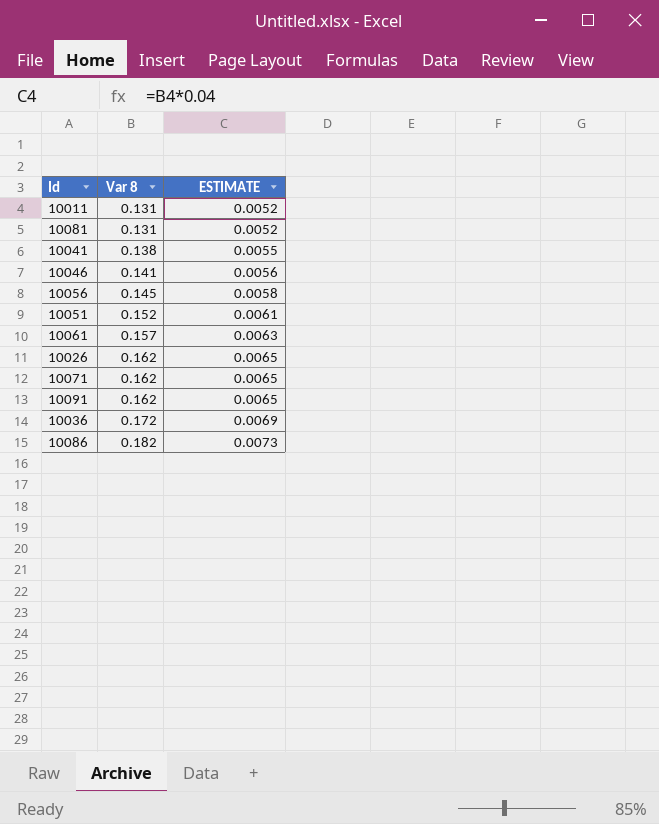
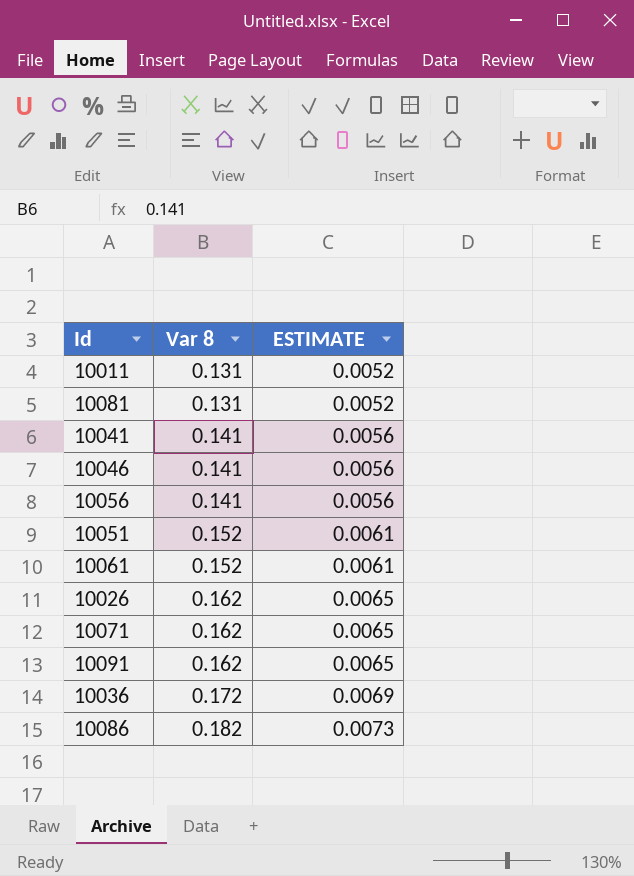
10041 | Var 8: 0.138 -> 0.141
10041 | ESTIMATE: 0.0055 -> 0.0056
10056 | Var 8: 0.145 -> 0.141
10056 | ESTIMATE: 0.0058 -> 0.0056
10061 | Var 8: 0.157 -> 0.152
10061 | ESTIMATE: 0.0063 -> 0.0061

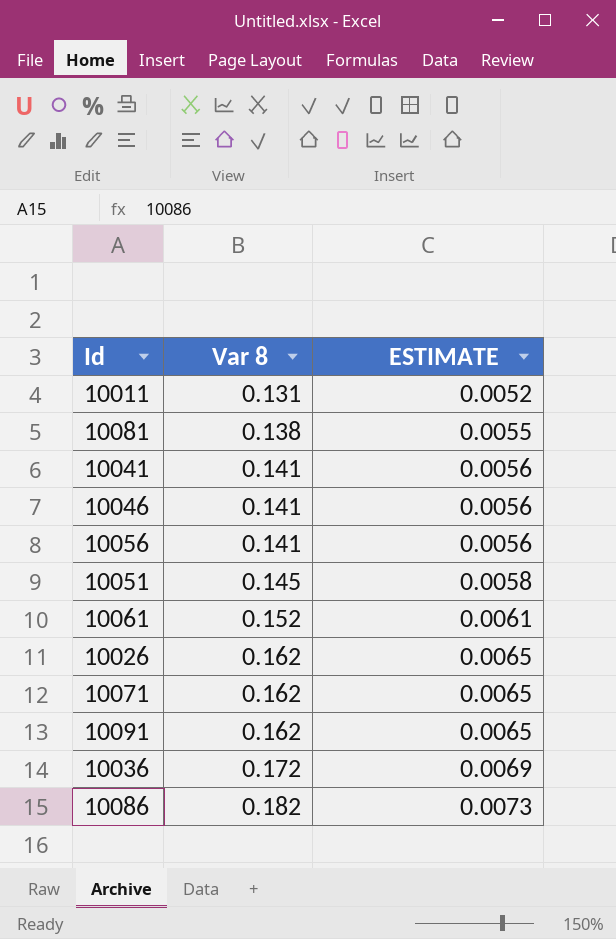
10081 | Var 8: 0.131 -> 0.138
10081 | ESTIMATE: 0.0052 -> 0.0055
10051 | Var 8: 0.152 -> 0.145
10051 | ESTIMATE: 0.0061 -> 0.0058

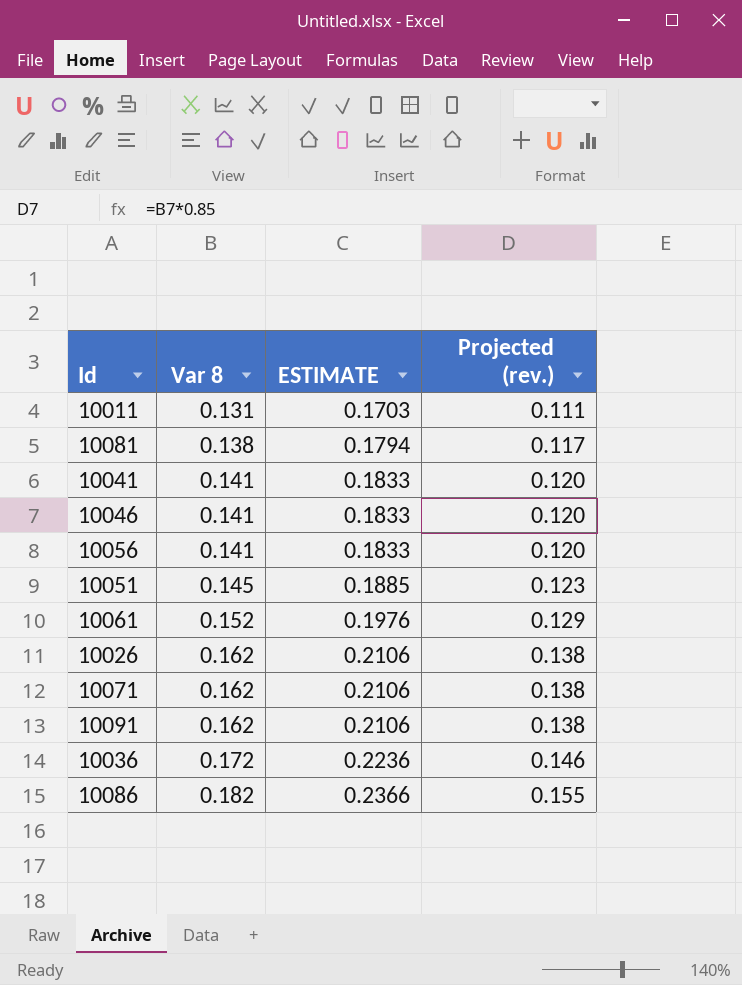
column ESTIMATE | formula: [Var 8] * 0.04 -> [Var 8] * 1.3
column Projected (rev.) | formula: none -> [Var 8] * 0.85

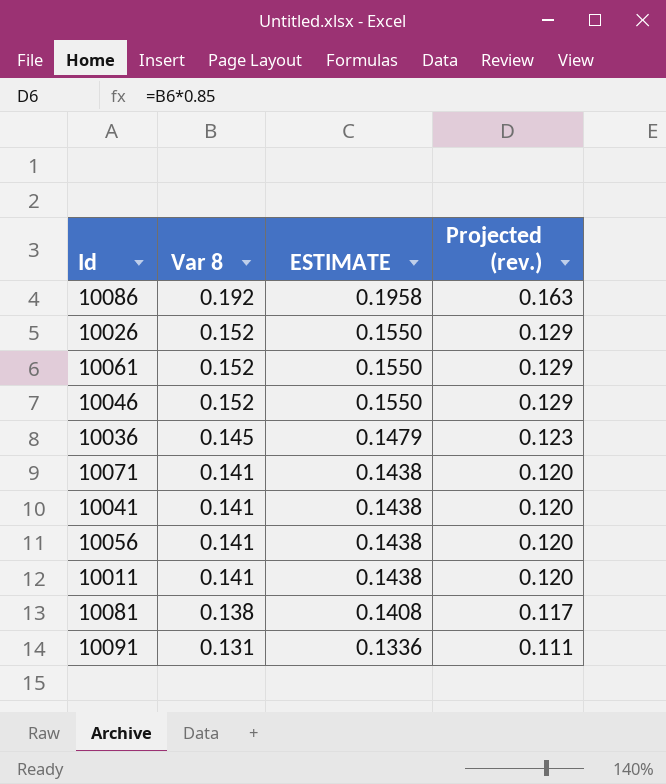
row order: Var 8 ascending -> Var 8 descending
column ESTIMATE | formula: [Var 8] * 1.3 -> [Var 8] * 1.02
row 10051: 0.145 | 0.1885 | 0.123 -> none
10086 | Var 8: 0.182 -> 0.192
10086 | Projected (rev.): 0.155 -> 0.163
10026 | Var 8: 0.162 -> 0.152
10026 | Projected (rev.): 0.138 -> 0.129
10046 | Var 8: 0.141 -> 0.152
10046 | Projected (rev.): 0.120 -> 0.129
10036 | Var 8: 0.172 -> 0.145
10036 | Projected (rev.): 0.146 -> 0.123
10071 | Var 8: 0.162 -> 0.141
10071 | Projected (rev.): 0.138 -> 0.120
10011 | Var 8: 0.131 -> 0.141
10011 | Projected (rev.): 0.111 -> 0.120
10091 | Var 8: 0.162 -> 0.131
10091 | Projected (rev.): 0.138 -> 0.111

